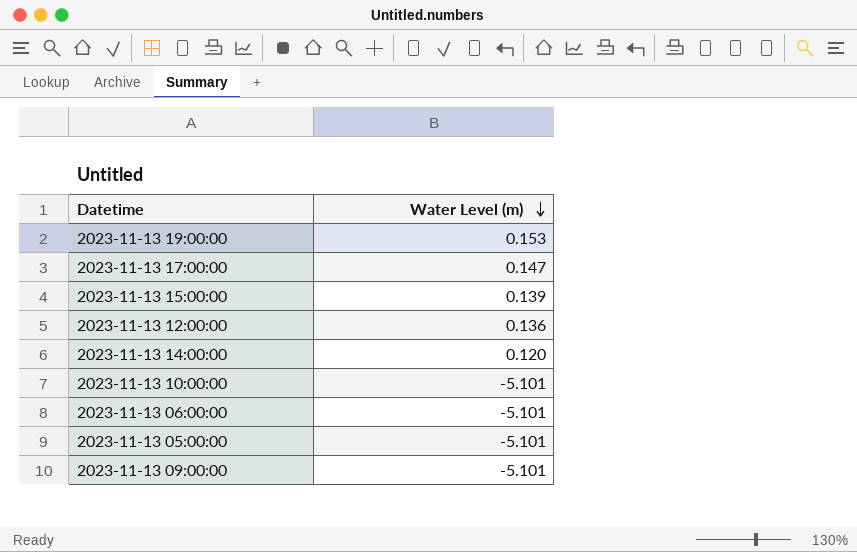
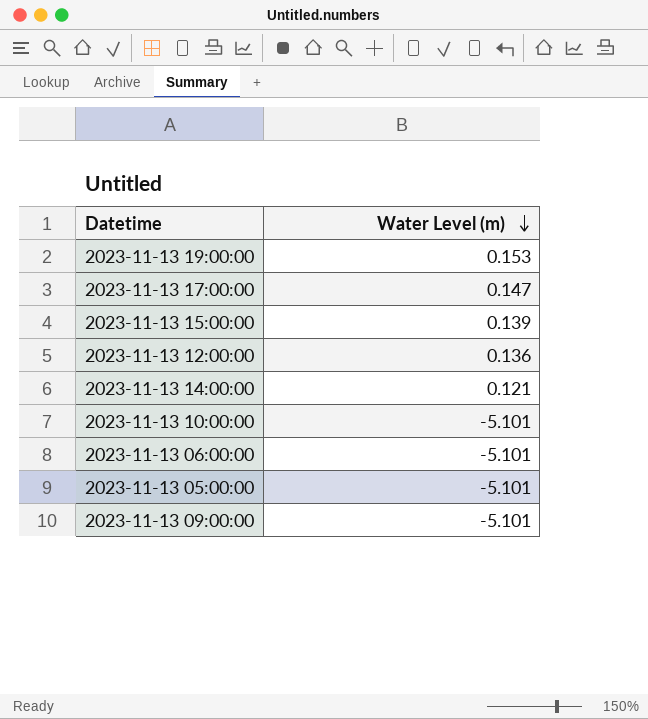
2023-11-13 14:00:00 | Water Level (m): 0.120 -> 0.121

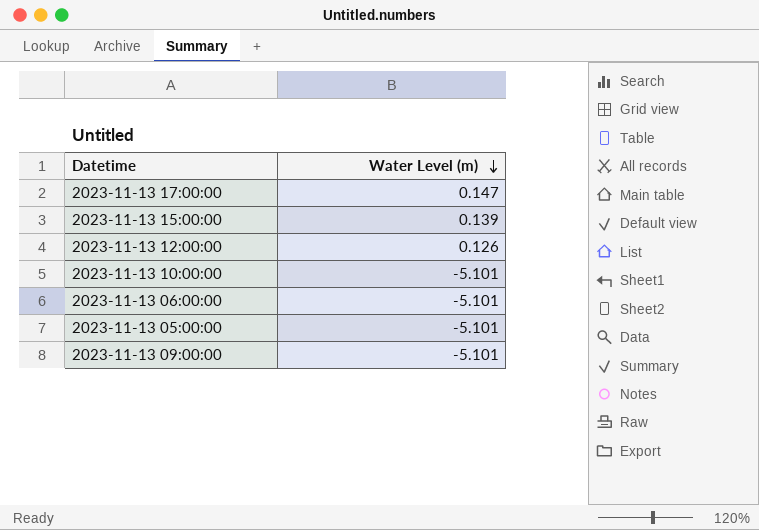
row 2023-11-13 19:00:00: 0.153 -> none
row 2023-11-13 14:00:00: 0.121 -> none
2023-11-13 12:00:00 | Water Level (m): 0.136 -> 0.126

